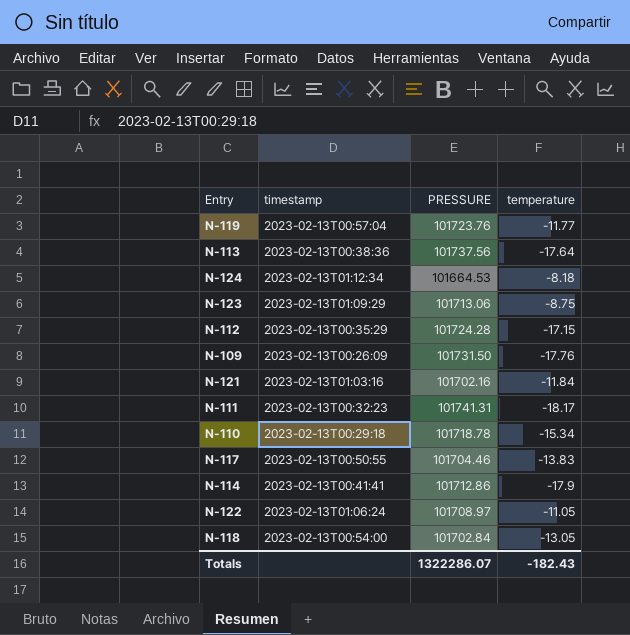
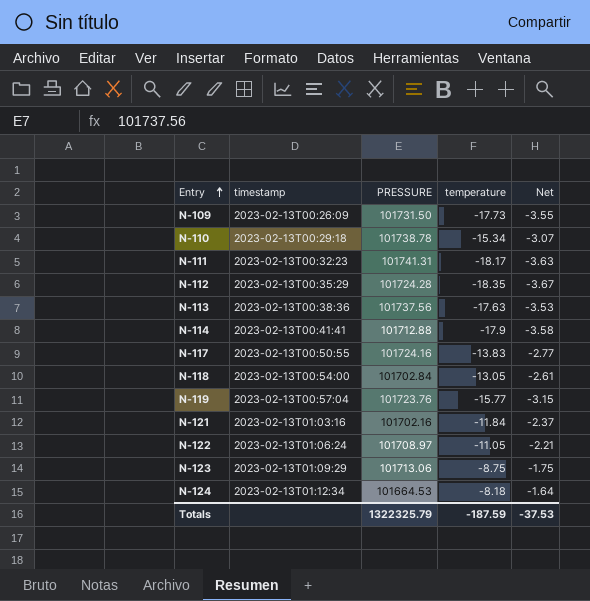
row order: none -> Entry ascending
column Net | formula: none -> [temperature] * 0.2
N-109 | temperature: -17.76 -> -17.73
N-110 | PRESSURE: 101718.78 -> 101738.78
N-112 | temperature: -17.15 -> -18.35
N-113 | temperature: -17.64 -> -17.63
N-114 | PRESSURE: 101712.86 -> 101712.88
N-117 | PRESSURE: 101704.46 -> 101724.16
N-119 | temperature: -11.77 -> -15.77
Totals | PRESSURE: 1322286.07 -> 1322325.79
Totals | temperature: -182.43 -> -187.59

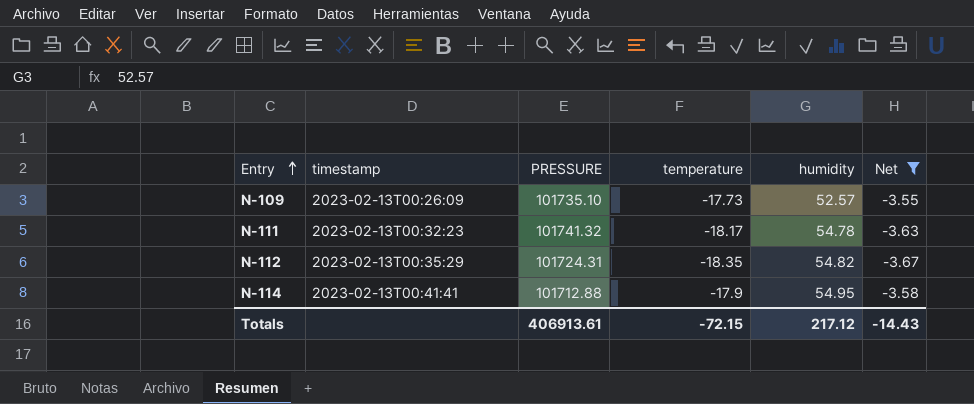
filter: none -> Net <= -3.55
column humidity | position: none -> 5
N-109 | PRESSURE: 101731.50 -> 101735.10
N-111 | PRESSURE: 101741.31 -> 101741.32
N-112 | PRESSURE: 101724.28 -> 101724.31
Totals | PRESSURE: 1322325.79 -> 406913.61
Totals | temperature: -187.59 -> -72.15
Totals | Net: -37.53 -> -14.43

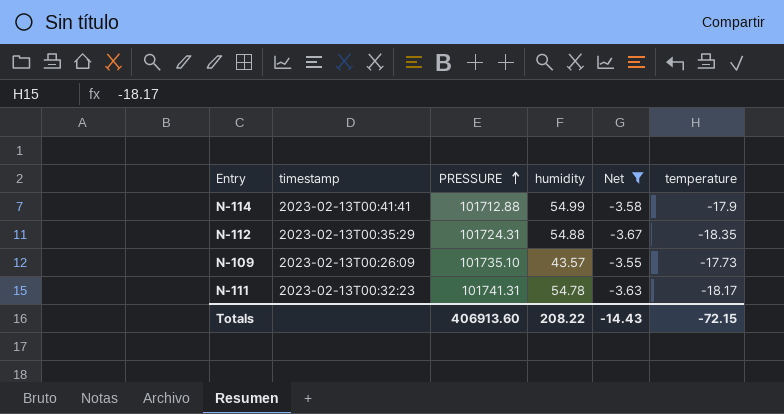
row order: Entry ascending -> PRESSURE ascending
column temperature | position: 4 -> 6
N-114 | humidity: 54.95 -> 54.99
N-112 | humidity: 54.82 -> 54.88
N-109 | humidity: 52.57 -> 43.57
N-111 | PRESSURE: 101741.32 -> 101741.31
Totals | PRESSURE: 406913.61 -> 406913.60
Totals | humidity: 217.12 -> 208.22

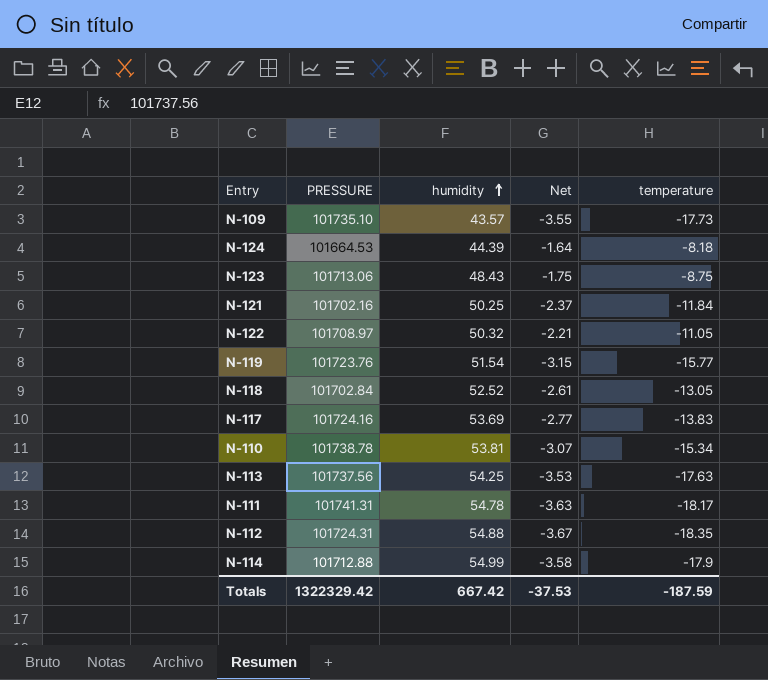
filter: Net <= -3.55 -> none
row order: PRESSURE ascending -> humidity ascending
column timestamp | position: 2 -> none
Totals | PRESSURE: 406913.60 -> 1322329.42
Totals | humidity: 208.22 -> 667.42
Totals | Net: -14.43 -> -37.53
Totals | temperature: -72.15 -> -187.59

